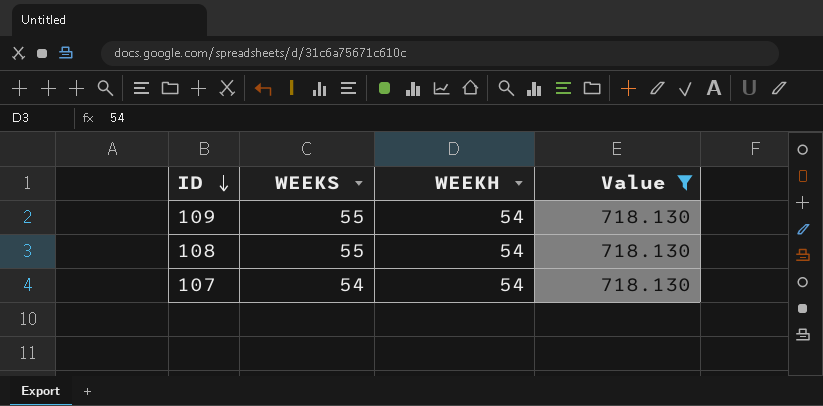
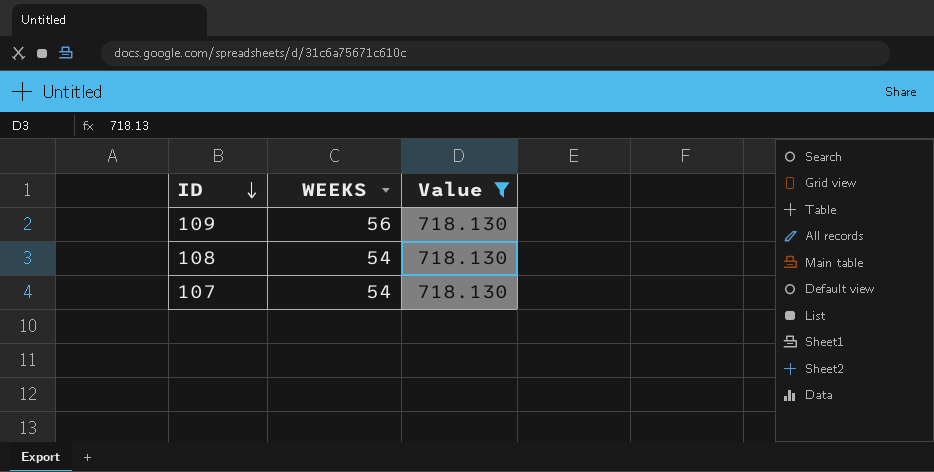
column WEEKH | position: 3 -> none
109 | WEEKS: 55 -> 56
108 | WEEKS: 55 -> 54

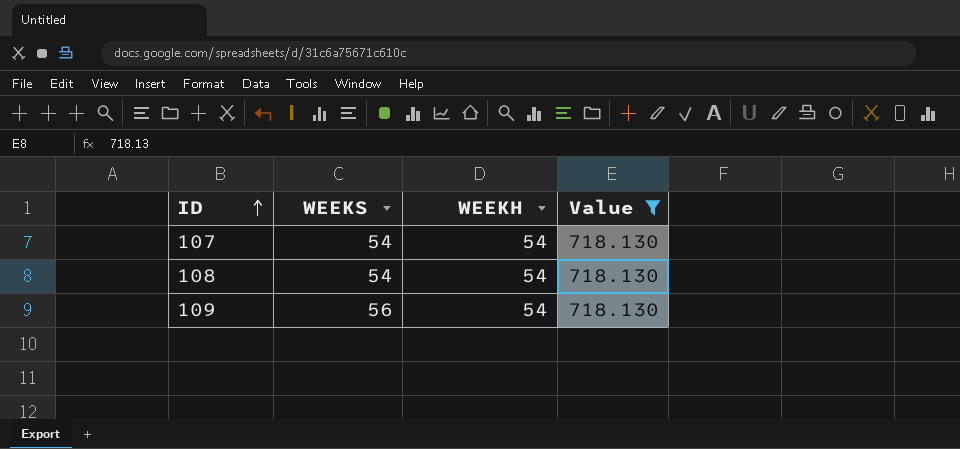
row order: ID descending -> ID ascending
column WEEKH | position: none -> 3

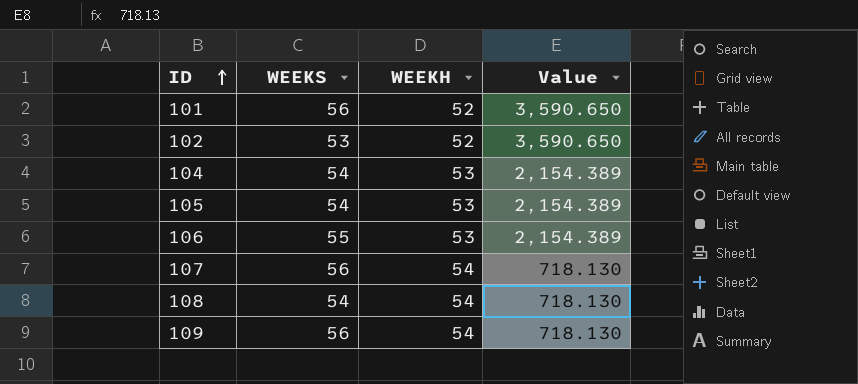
filter: Value = 718.130 -> none
107 | WEEKS: 54 -> 56

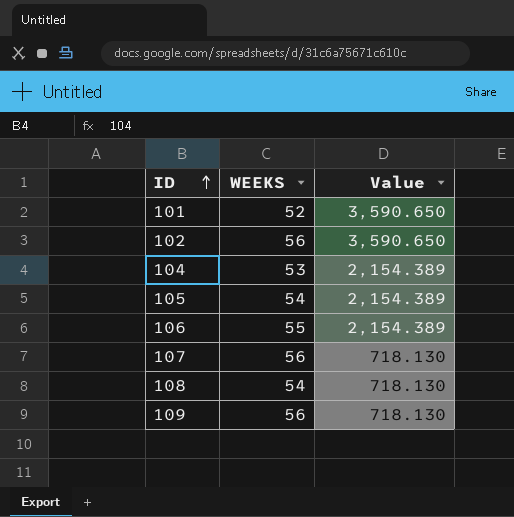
column WEEKH | position: 3 -> none
101 | WEEKS: 56 -> 52
102 | WEEKS: 53 -> 56
104 | WEEKS: 54 -> 53

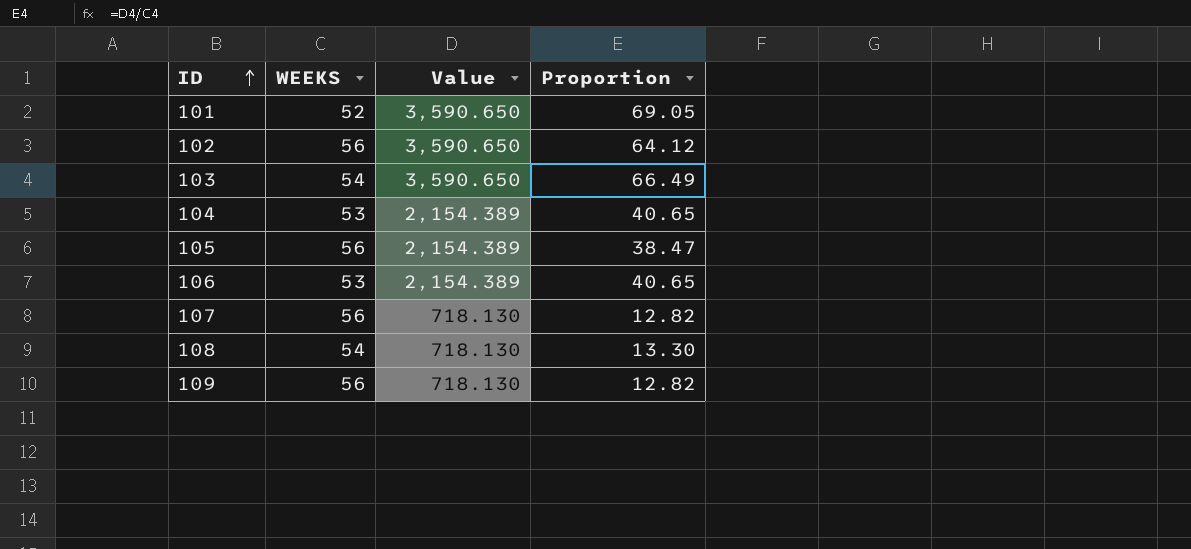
column Proportion | formula: none -> [Value] / [WEEKS]
row 103: none -> 54 | 3,590.650 | 66.49
105 | WEEKS: 54 -> 56
106 | WEEKS: 55 -> 53

